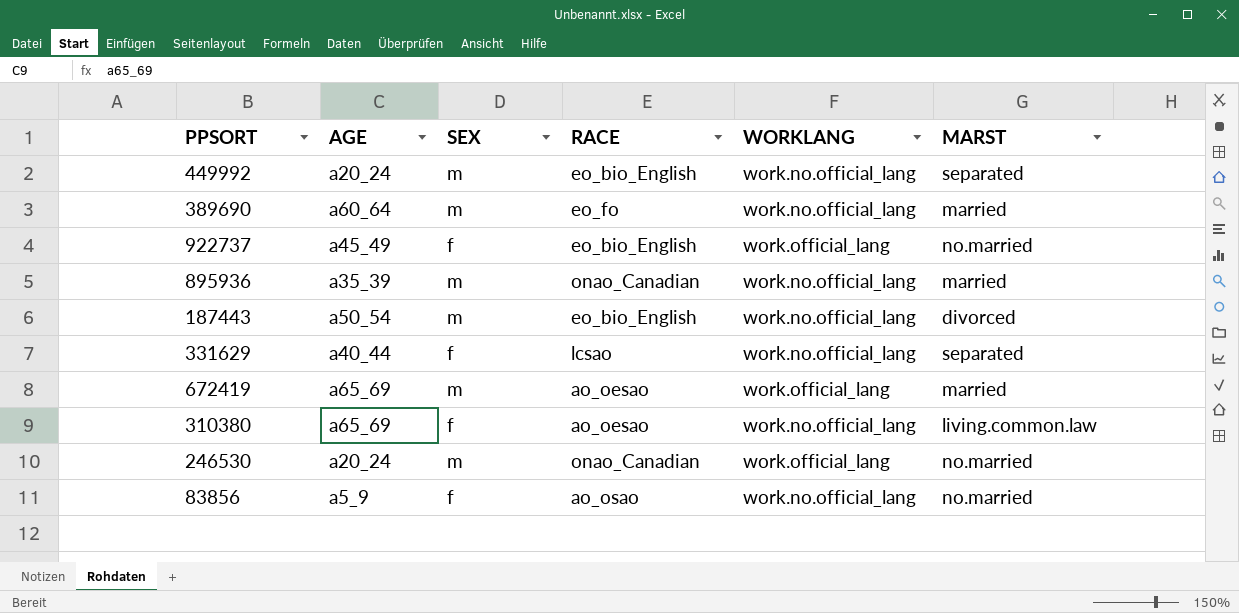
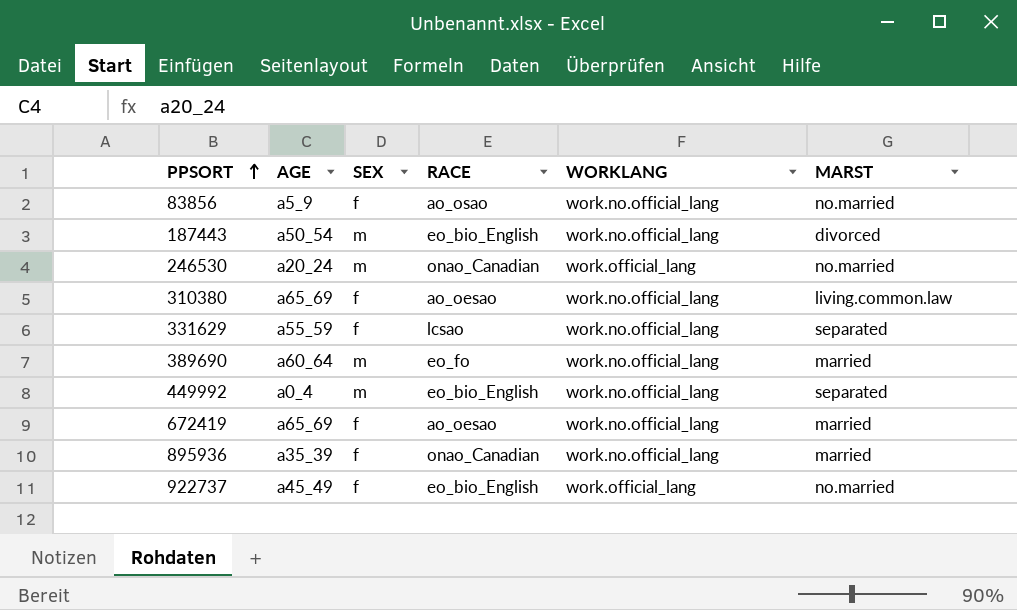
row order: none -> PPSORT ascending
331629 | AGE: a40_44 -> a55_59
449992 | AGE: a20_24 -> a0_4
672419 | SEX: m -> f
672419 | WORKLANG: work.official_lang -> work.no.official_lang
895936 | SEX: m -> f

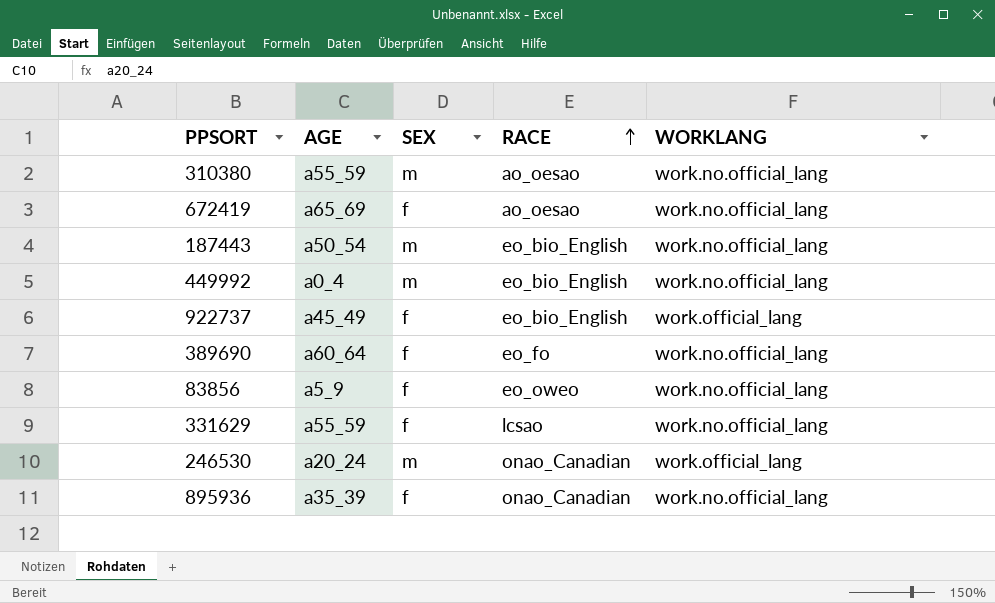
row order: PPSORT ascending -> RACE ascending
column MARST | position: 6 -> none
310380 | AGE: a65_69 -> a55_59
310380 | SEX: f -> m
389690 | SEX: m -> f
83856 | RACE: ao_osao -> eo_oweo

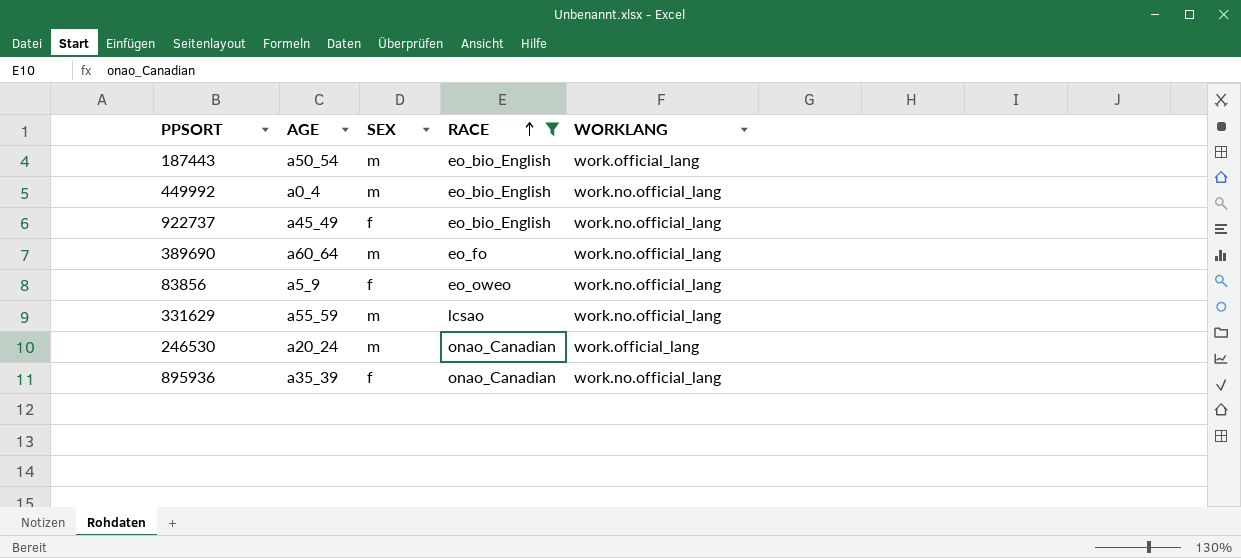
filter: none -> RACE != ao_oesao
187443 | WORKLANG: work.no.official_lang -> work.official_lang
922737 | WORKLANG: work.official_lang -> work.no.official_lang
389690 | SEX: f -> m
331629 | SEX: f -> m

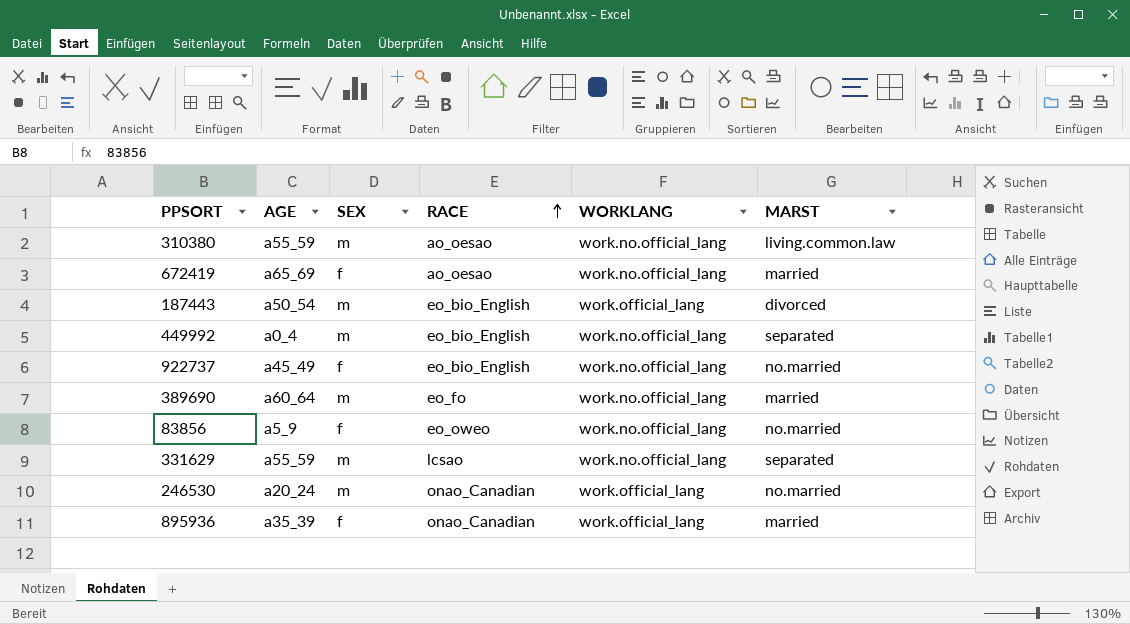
filter: RACE != ao_oesao -> none
column MARST | position: none -> 6
895936 | WORKLANG: work.no.official_lang -> work.official_lang

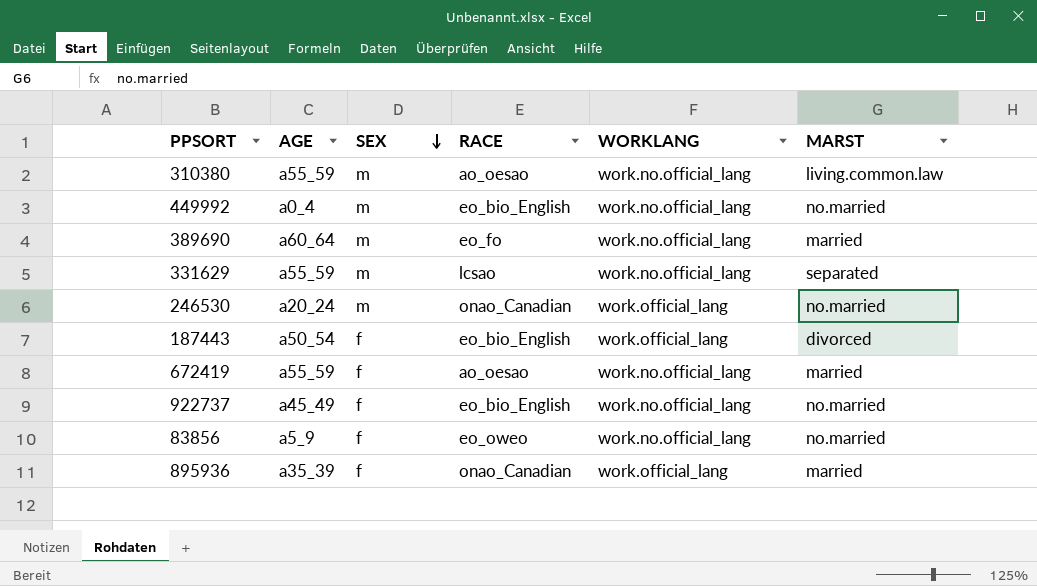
row order: RACE ascending -> SEX descending
449992 | MARST: separated -> no.married
187443 | SEX: m -> f
672419 | AGE: a65_69 -> a55_59

